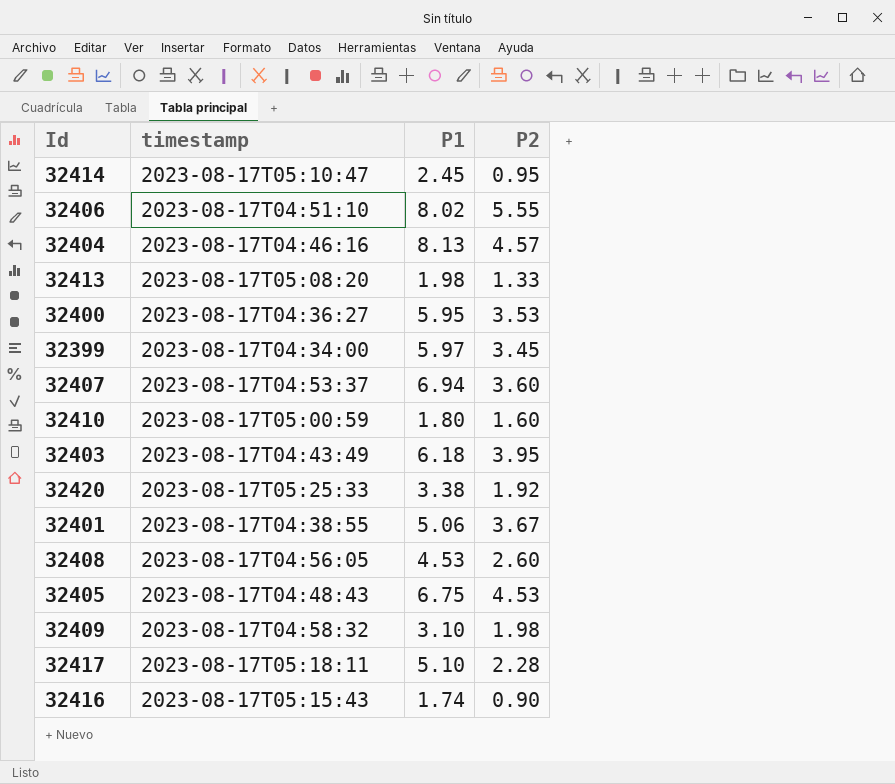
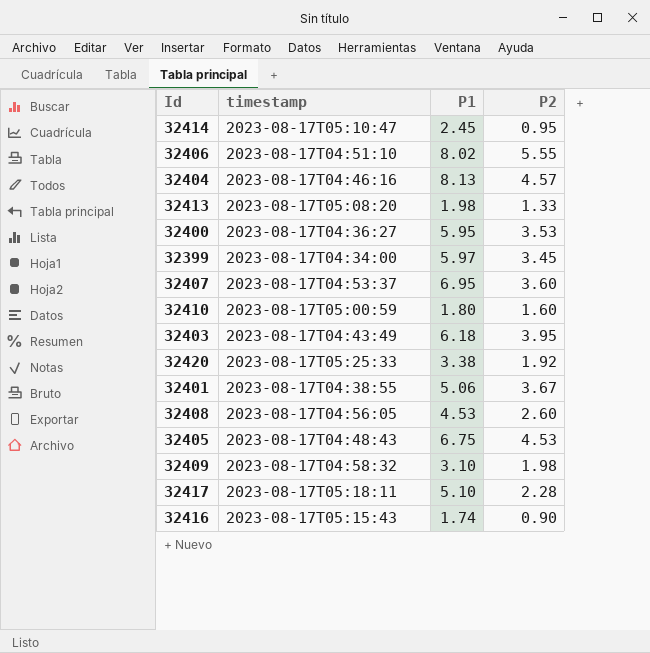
32407 | P1: 6.94 -> 6.95

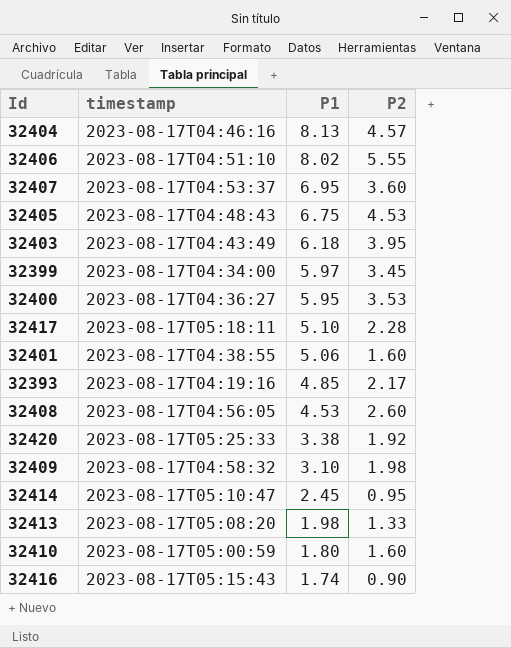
row order: none -> P1 descending
32401 | P2: 3.67 -> 1.60
row 32393: none -> 2023-08-17T04:19:16 | 4.85 | 2.17

